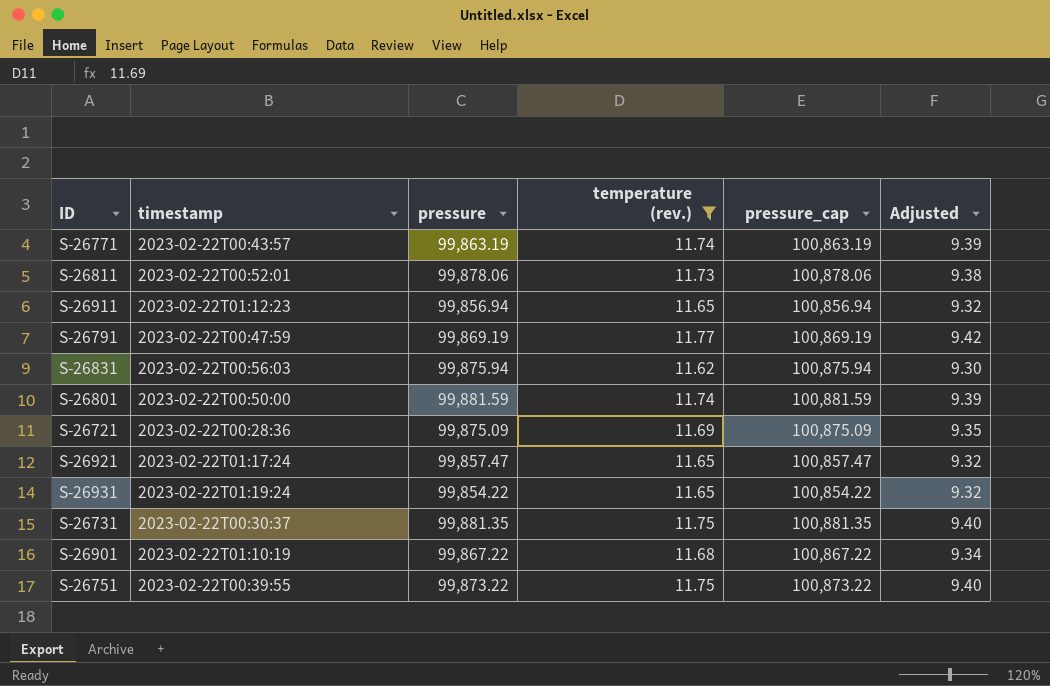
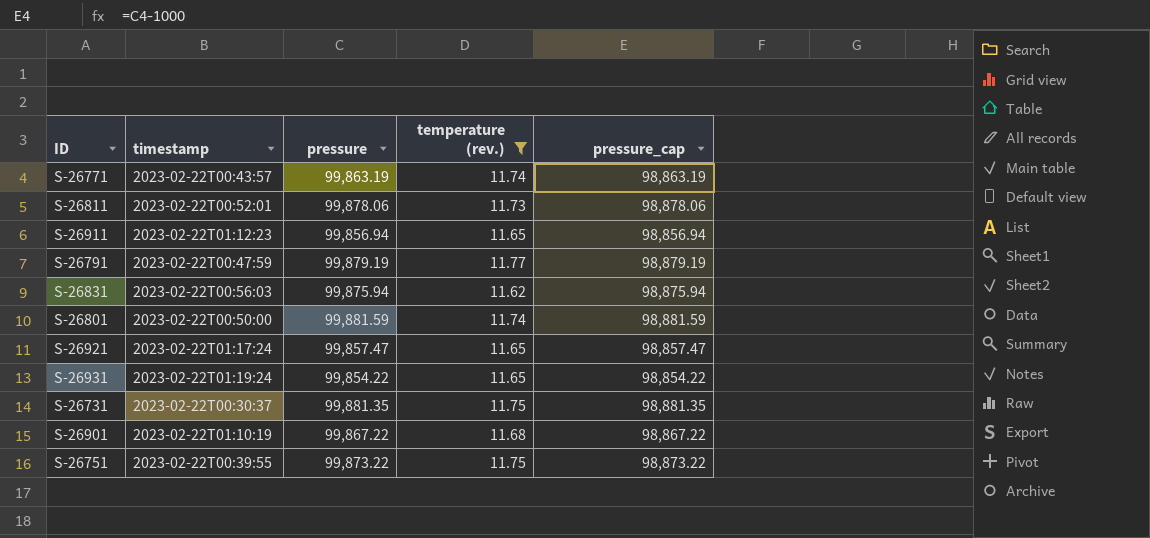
column Adjusted | formula: [temperature (rev.)] * 0.8 -> none
column pressure_cap | formula: [pressure] + 1000 -> [pressure] - 1000
row S-26721: 2023-02-22T00:28:36 | 99,875.09 | 11.69 | 100,875.09 | 9.35 -> none
S-26791 | pressure: 99,869.19 -> 99,879.19

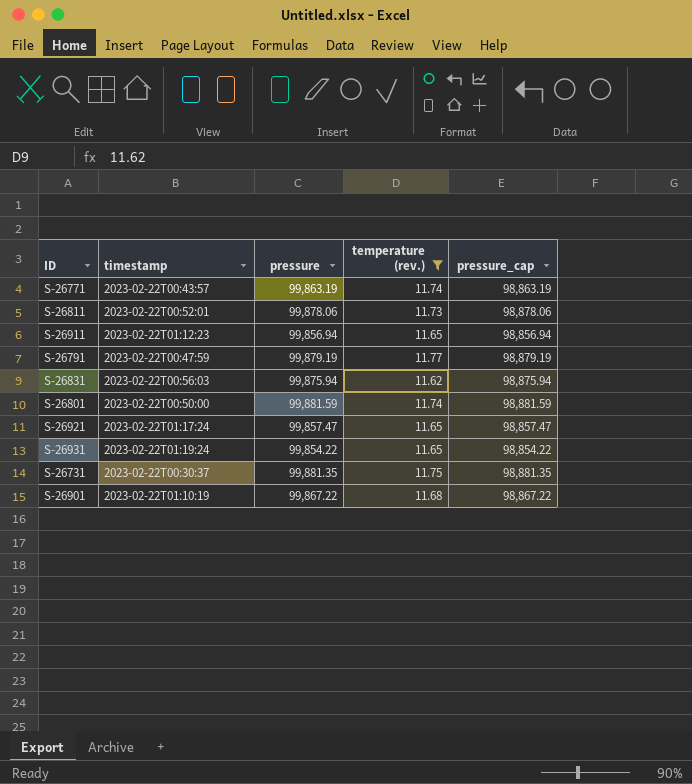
row S-26751: 2023-02-22T00:39:55 | 99,873.22 | 11.75 | 98,873.22 -> none

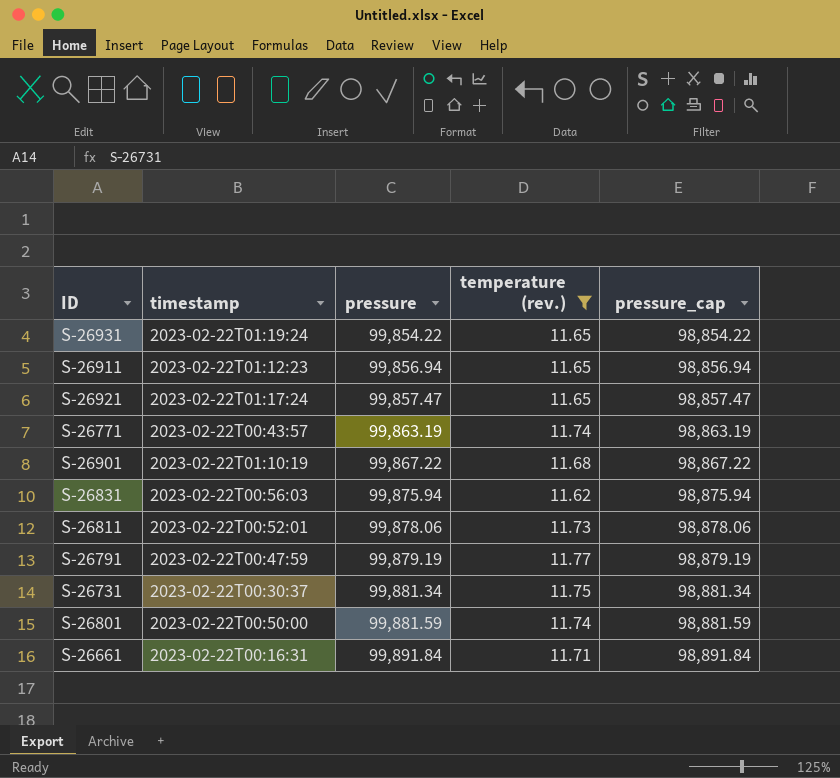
row order: none -> pressure ascending
S-26731 | pressure: 99,881.35 -> 99,881.34
S-26731 | pressure_cap: 98,881.35 -> 98,881.34
row S-26661: none -> 2023-02-22T00:16:31 | 99,891.84 | 11.71 | 98,891.84

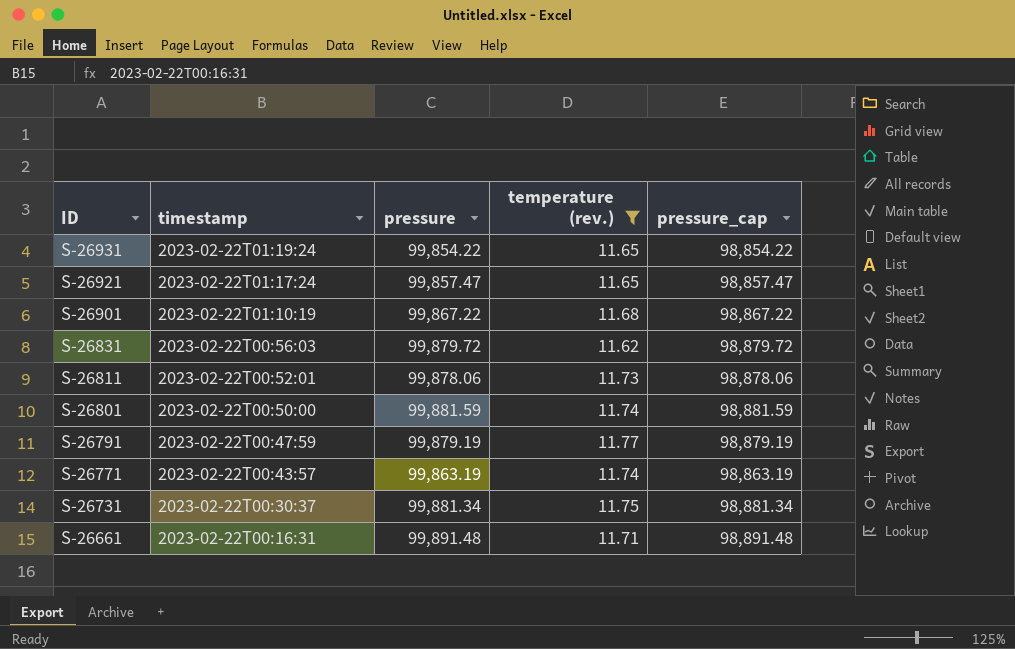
row order: pressure ascending -> ID descending
row S-26911: 2023-02-22T01:12:23 | 99,856.94 | 11.65 | 98,856.94 -> none
S-26831 | pressure: 99,875.94 -> 99,879.72
S-26831 | pressure_cap: 98,875.94 -> 98,879.72
S-26661 | pressure: 99,891.84 -> 99,891.48
S-26661 | pressure_cap: 98,891.84 -> 98,891.48

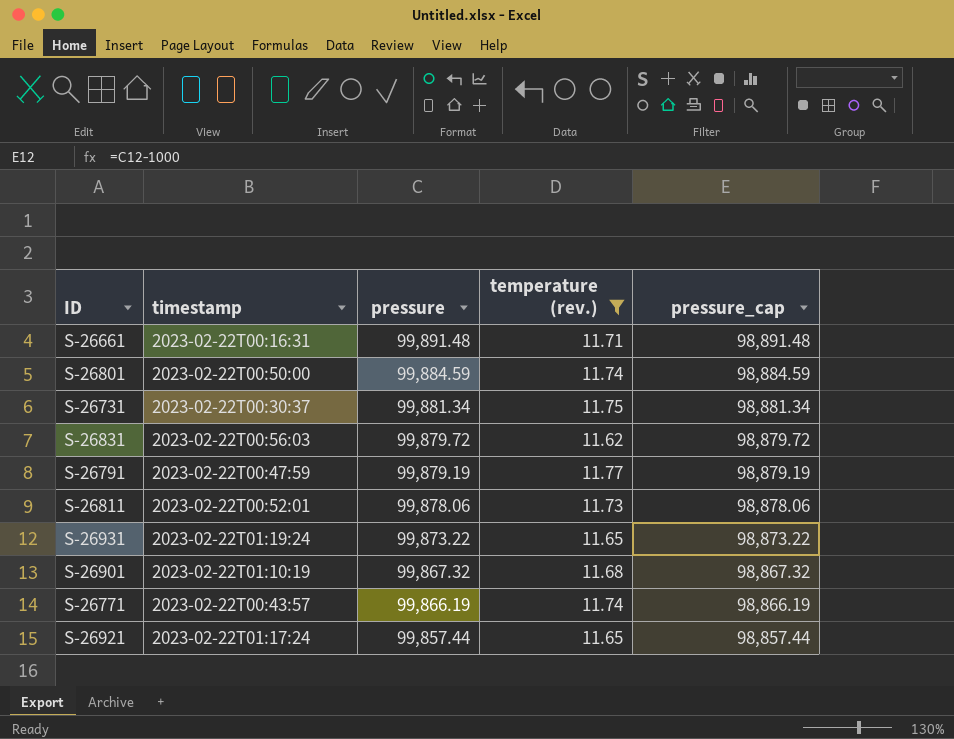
row order: ID descending -> pressure descending
S-26801 | pressure: 99,881.59 -> 99,884.59
S-26801 | pressure_cap: 98,881.59 -> 98,884.59
S-26931 | pressure: 99,854.22 -> 99,873.22
S-26931 | pressure_cap: 98,854.22 -> 98,873.22
S-26901 | pressure: 99,867.22 -> 99,867.32
S-26901 | pressure_cap: 98,867.22 -> 98,867.32
S-26771 | pressure: 99,863.19 -> 99,866.19
S-26771 | pressure_cap: 98,863.19 -> 98,866.19
S-26921 | pressure: 99,857.47 -> 99,857.44
S-26921 | pressure_cap: 98,857.47 -> 98,857.44

